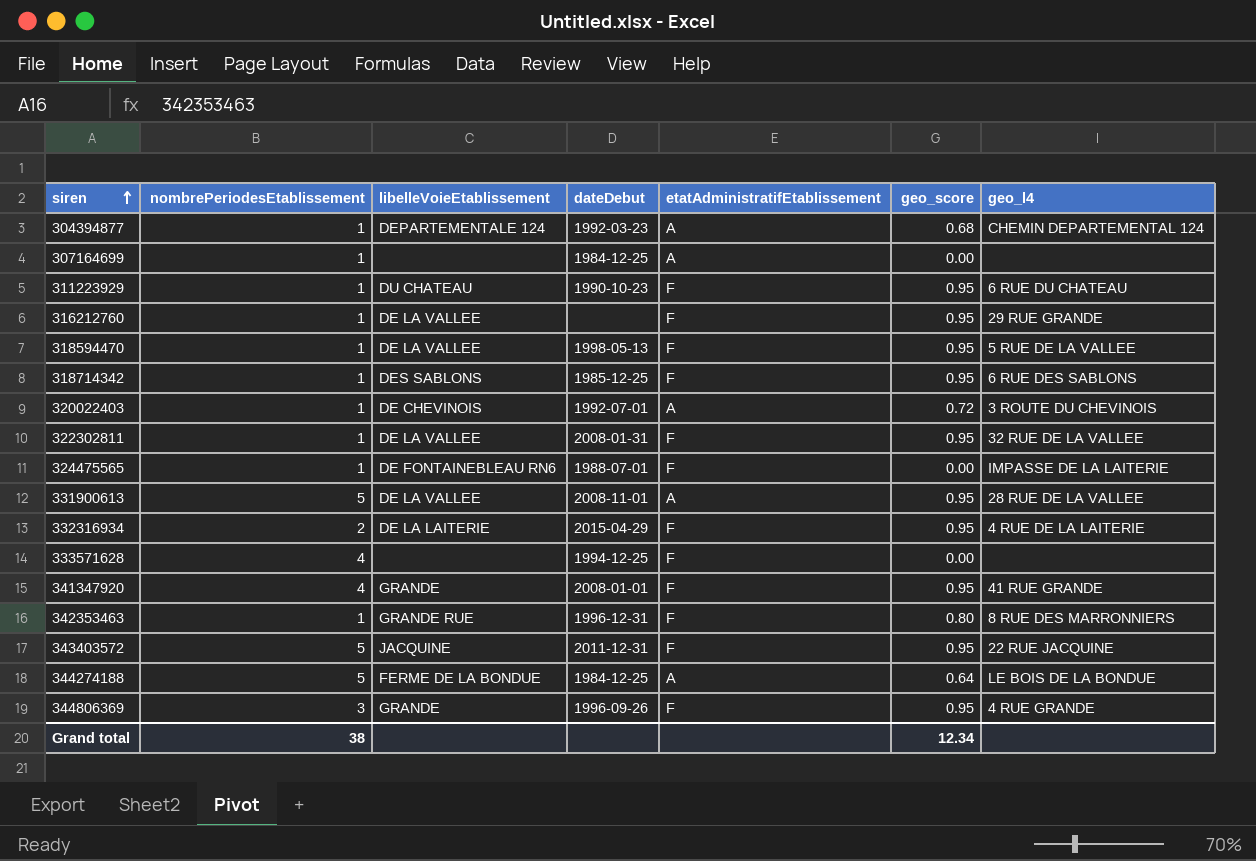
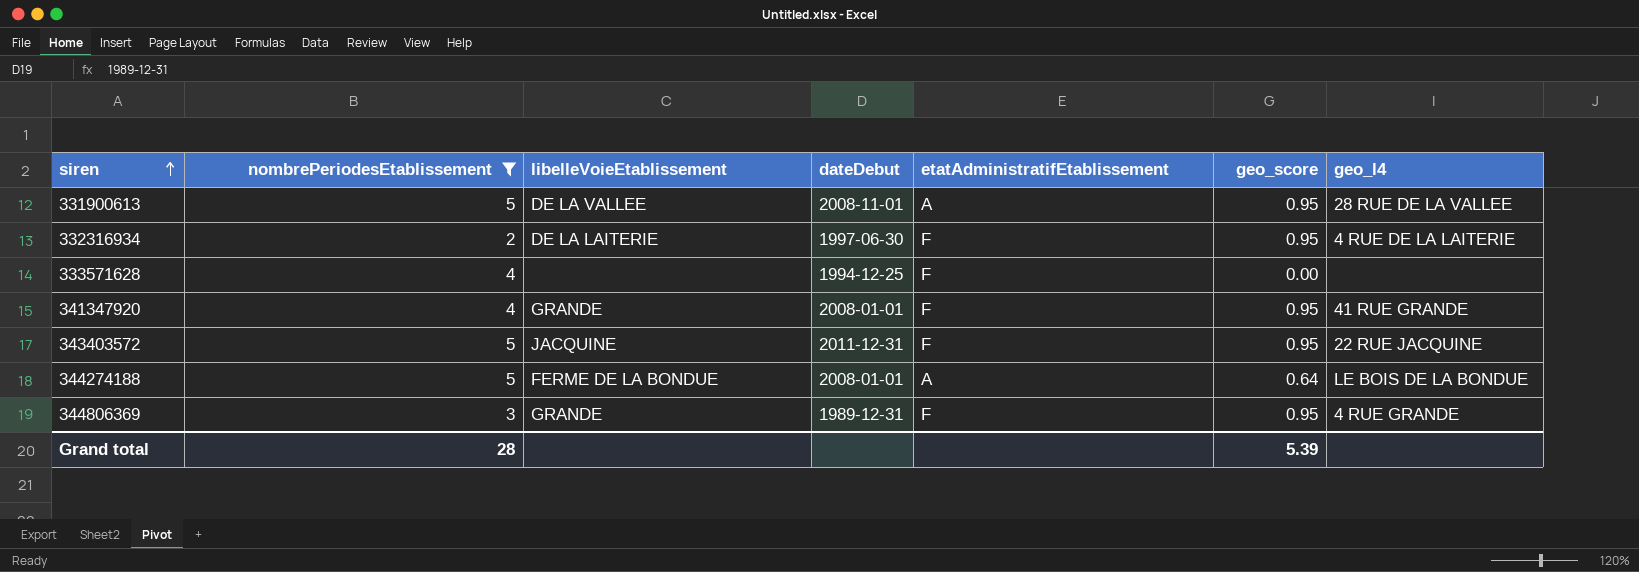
filter: none -> nombrePeriodesEtablissement != 1
332316934 | dateDebut: 2015-04-29 -> 1997-06-30
344274188 | dateDebut: 1984-12-25 -> 2008-01-01
344806369 | dateDebut: 1996-09-26 -> 1989-12-31
Grand total | nombrePeriodesEtablissement: 38 -> 28
Grand total | geo_score: 12.34 -> 5.39

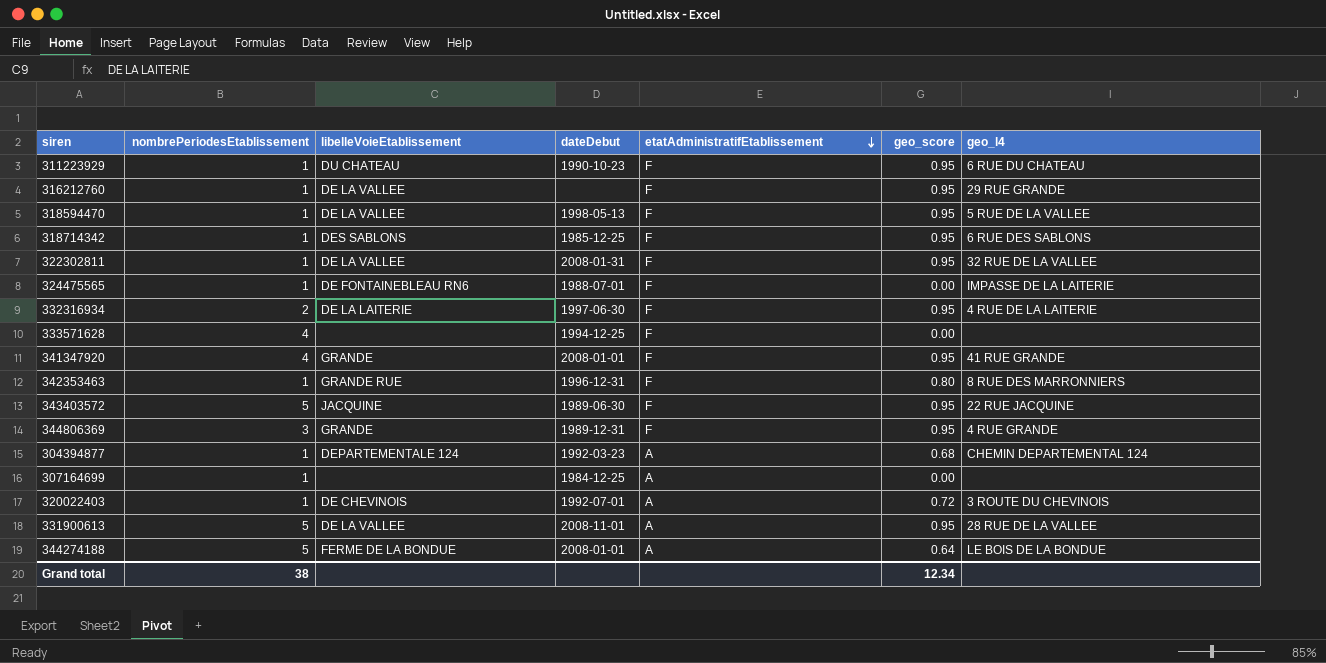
filter: nombrePeriodesEtablissement != 1 -> none
row order: siren ascending -> etatAdministratifEtablissement descending
343403572 | dateDebut: 2011-12-31 -> 1989-06-30
Grand total | nombrePeriodesEtablissement: 28 -> 38
Grand total | geo_score: 5.39 -> 12.34

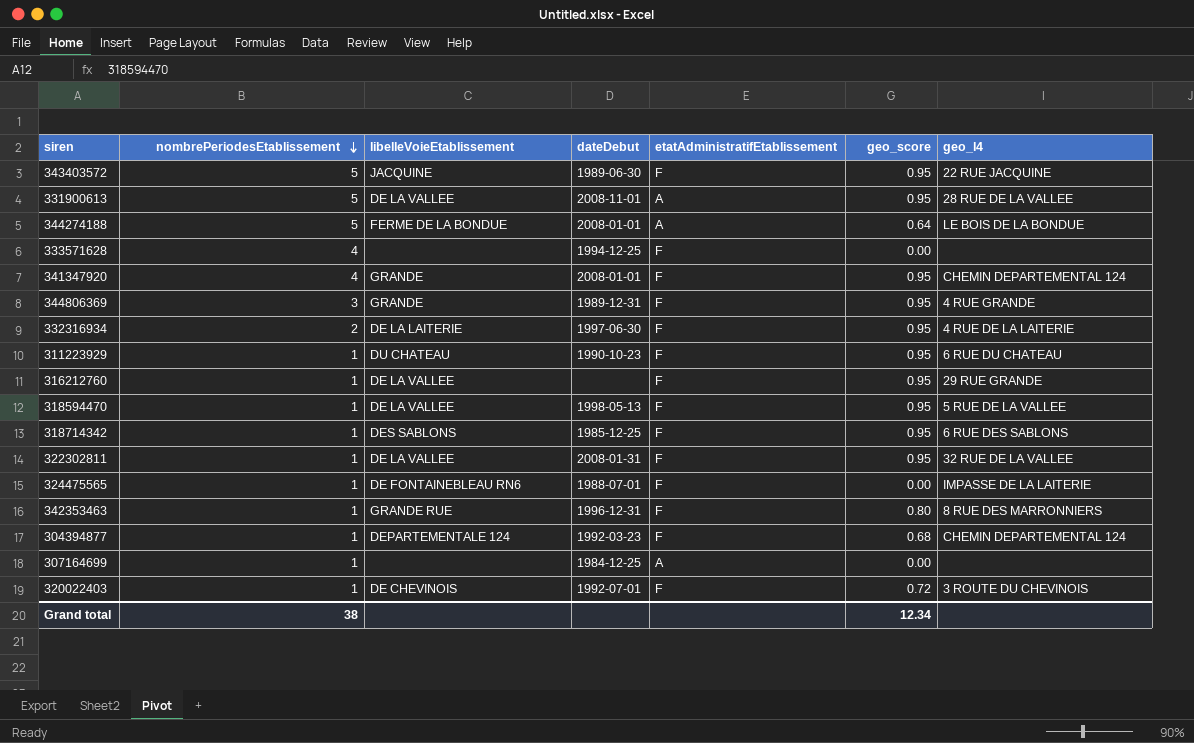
row order: etatAdministratifEtablissement descending -> nombrePeriodesEtablissement descending
341347920 | geo_l4: 41 RUE GRANDE -> CHEMIN DEPARTEMENTAL 124
304394877 | etatAdministratifEtablissement: A -> F
320022403 | etatAdministratifEtablissement: A -> F

